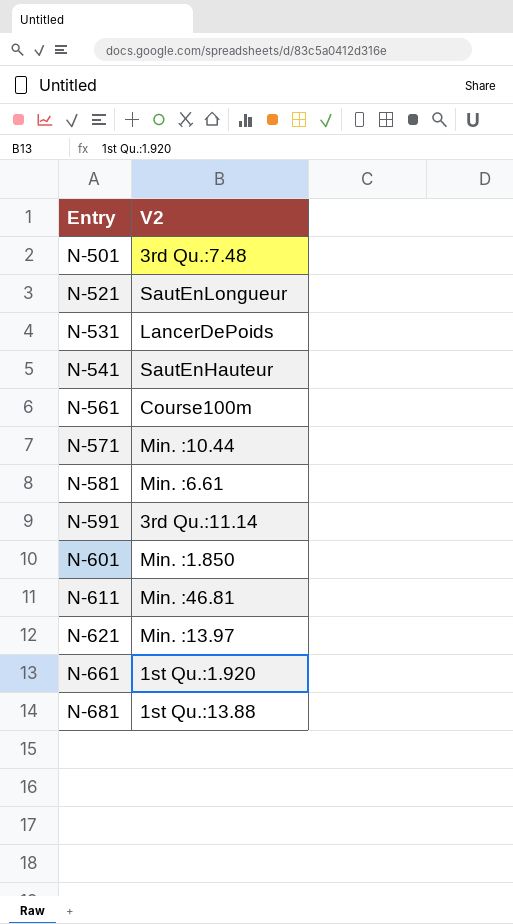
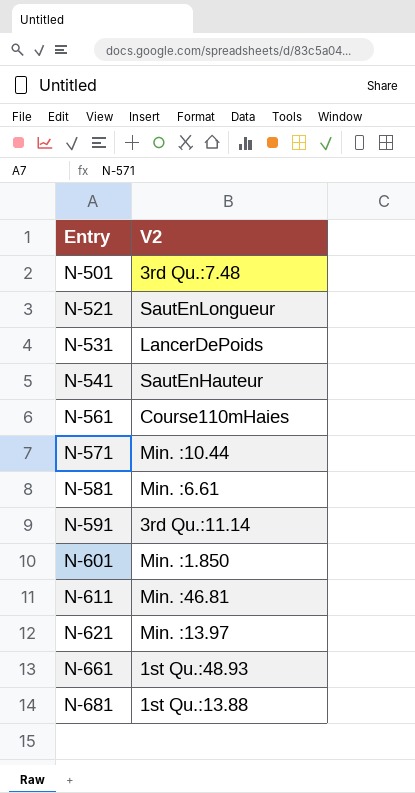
N-561 | V2: Course100m -> Course110mHaies
N-661 | V2: 1st Qu.:1.920 -> 1st Qu.:48.93

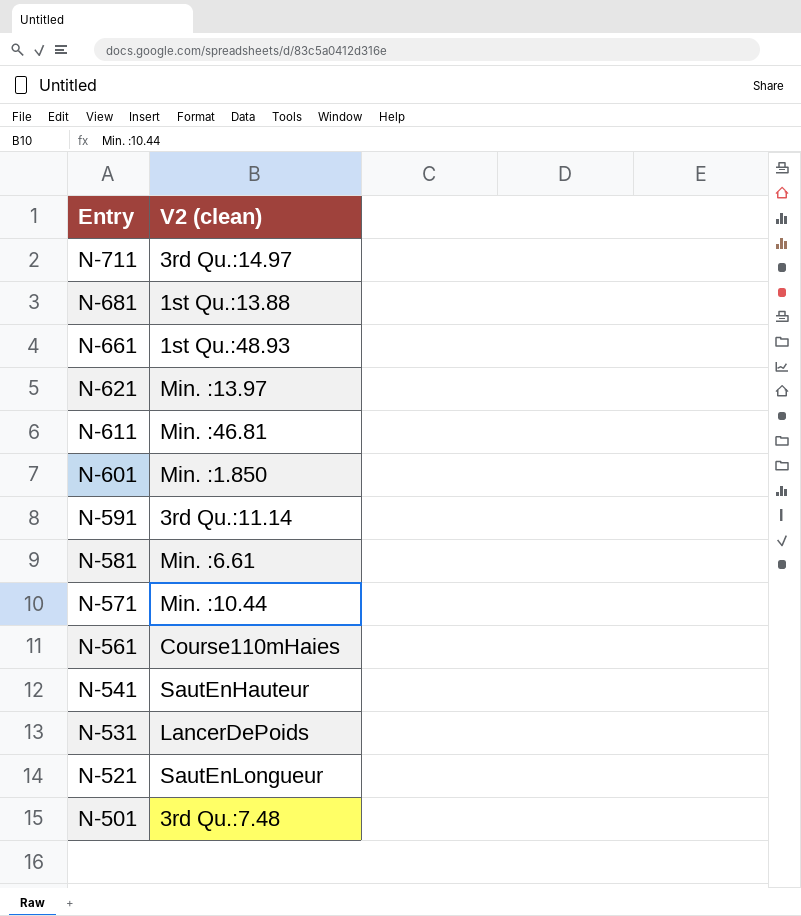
row order: Entry ascending -> Entry descending
column name: V2 -> V2 (clean)
row N-711: none -> 3rd Qu.:14.97

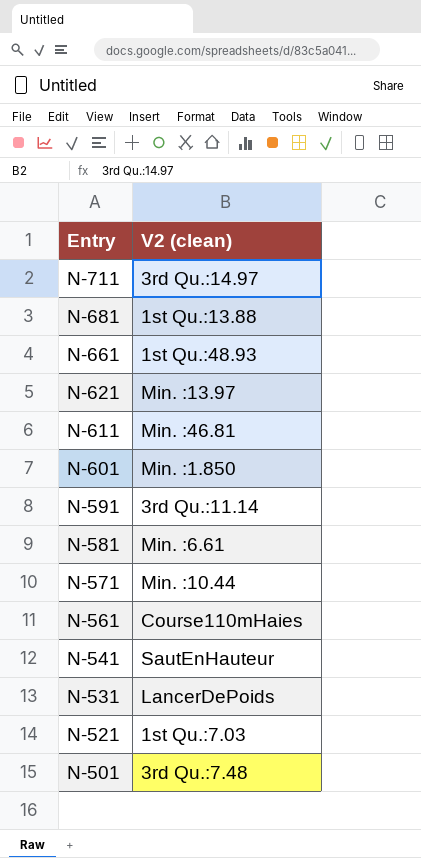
N-521 | V2 (clean): SautEnLongueur -> 1st Qu.:7.03

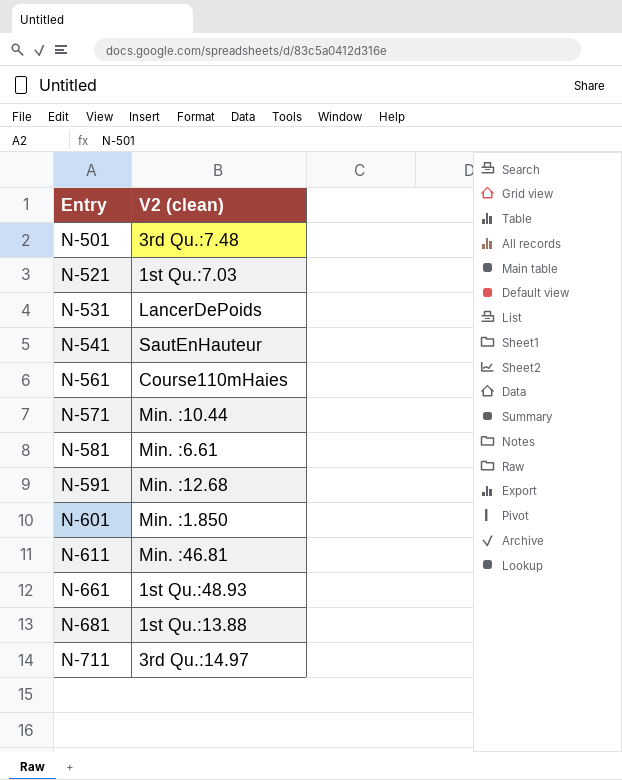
row order: Entry descending -> Entry ascending
row N-621: Min. :13.97 -> none
N-591 | V2 (clean): 3rd Qu.:11.14 -> Min. :12.68

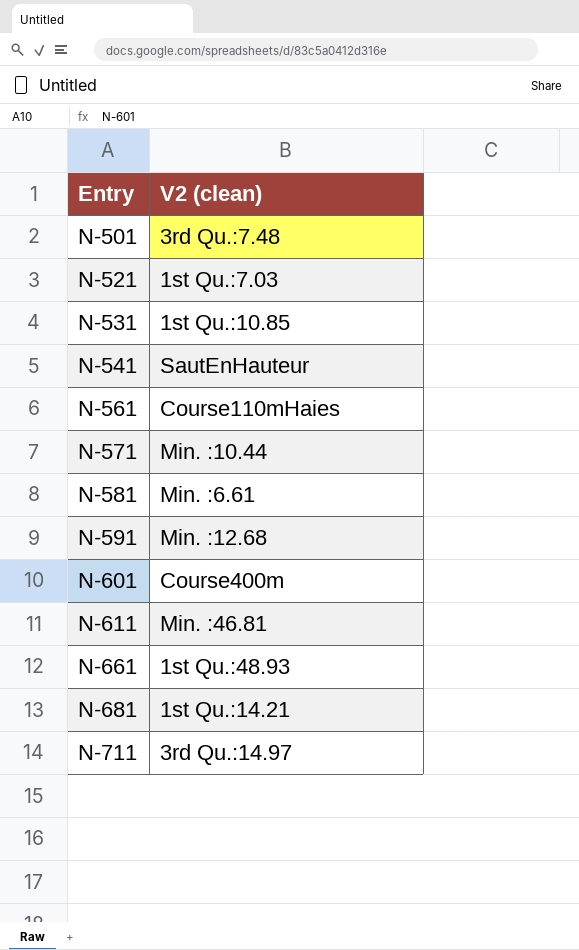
N-531 | V2 (clean): LancerDePoids -> 1st Qu.:10.85
N-601 | V2 (clean): Min. :1.850 -> Course400m
N-681 | V2 (clean): 1st Qu.:13.88 -> 1st Qu.:14.21

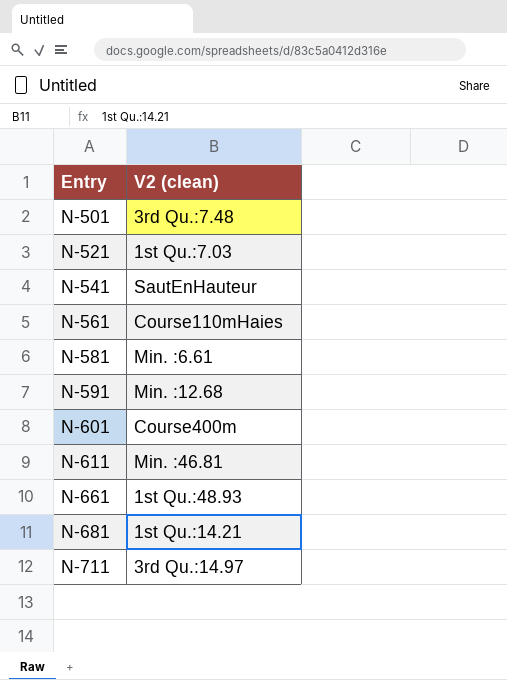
row N-531: 1st Qu.:10.85 -> none
row N-571: Min. :10.44 -> none

